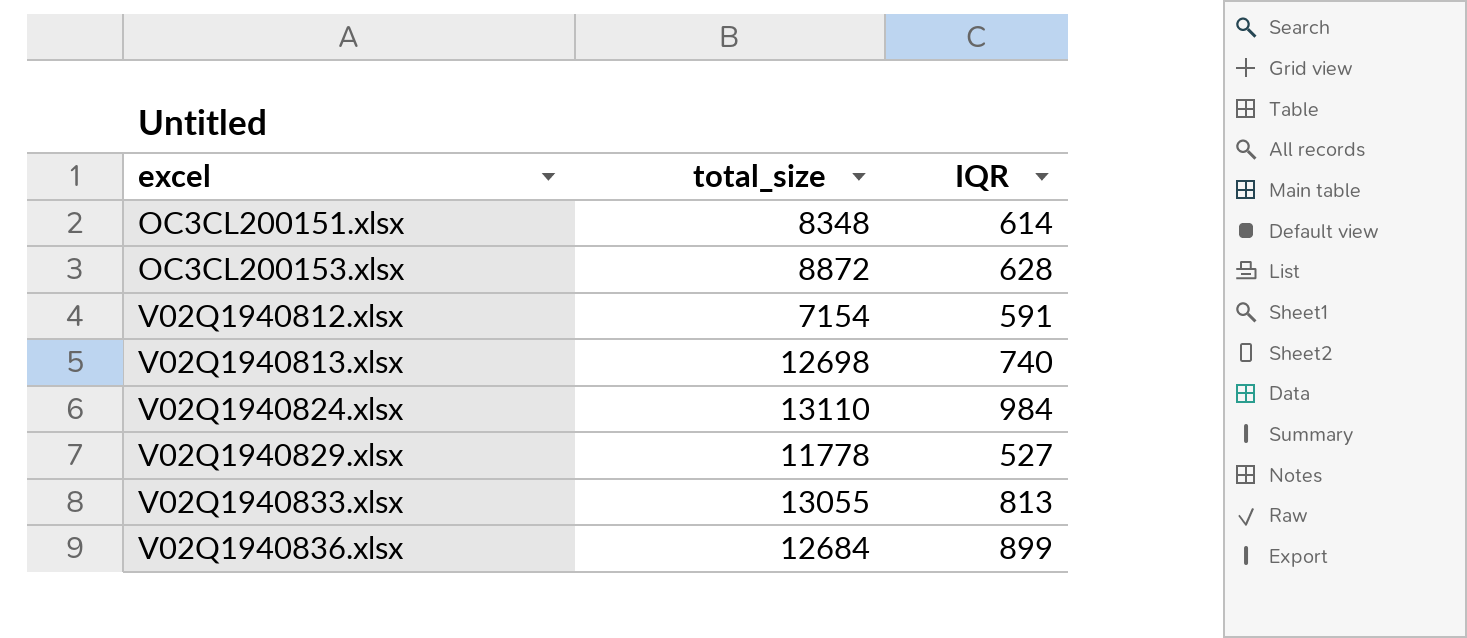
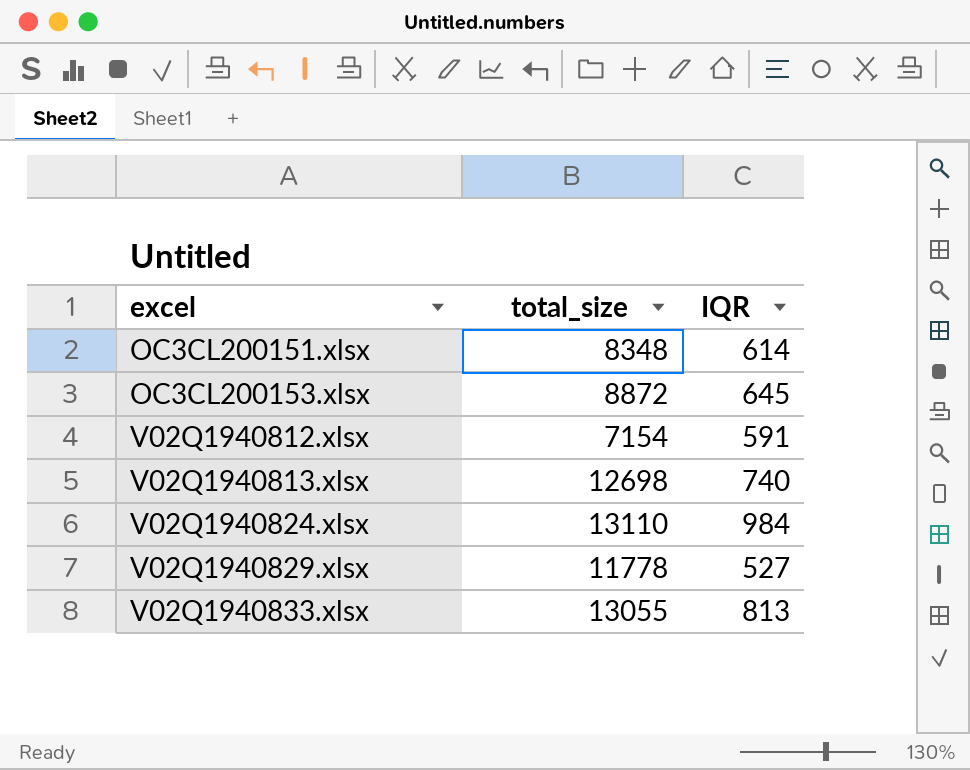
row V02Q1940836.xlsx: 12684 | 899 -> none
OC3CL200153.xlsx | IQR: 628 -> 645

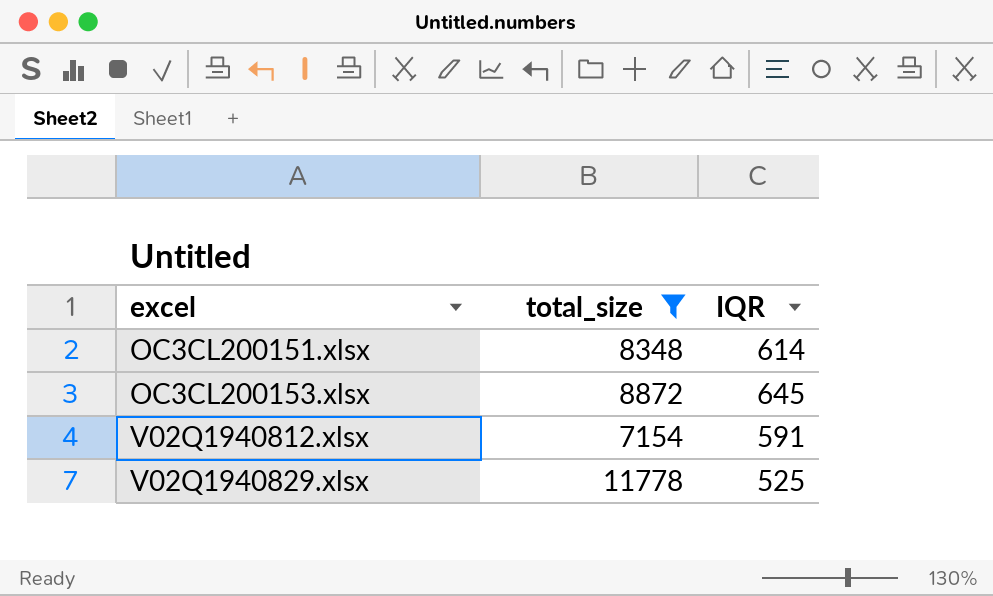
filter: none -> total_size <= 11778
V02Q1940829.xlsx | IQR: 527 -> 525

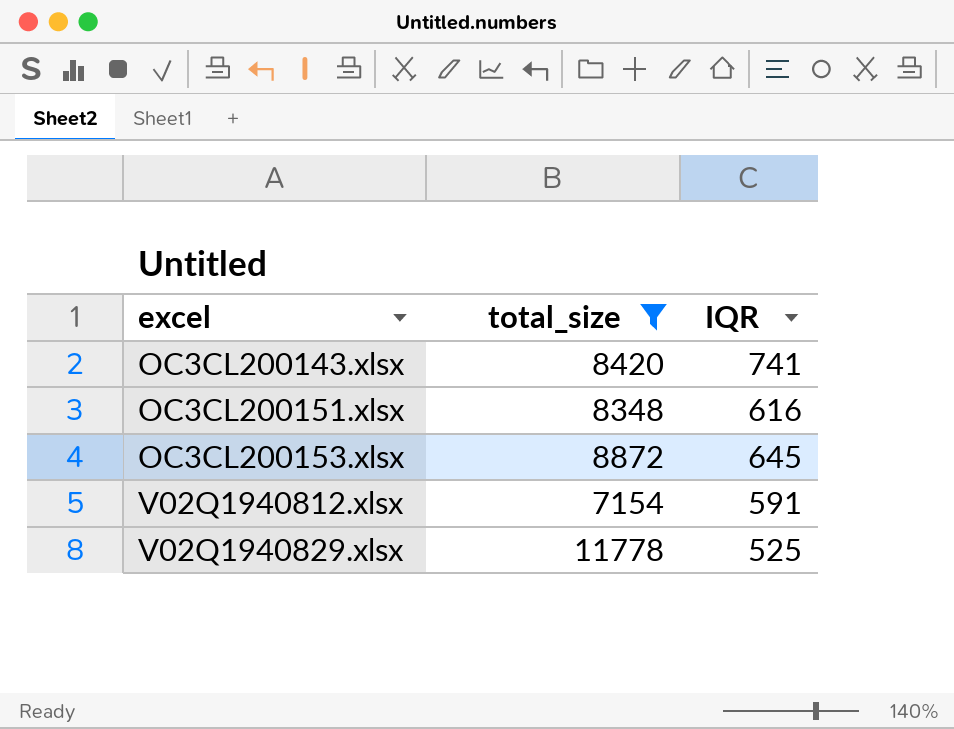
row OC3CL200143.xlsx: none -> 8420 | 741
OC3CL200151.xlsx | IQR: 614 -> 616

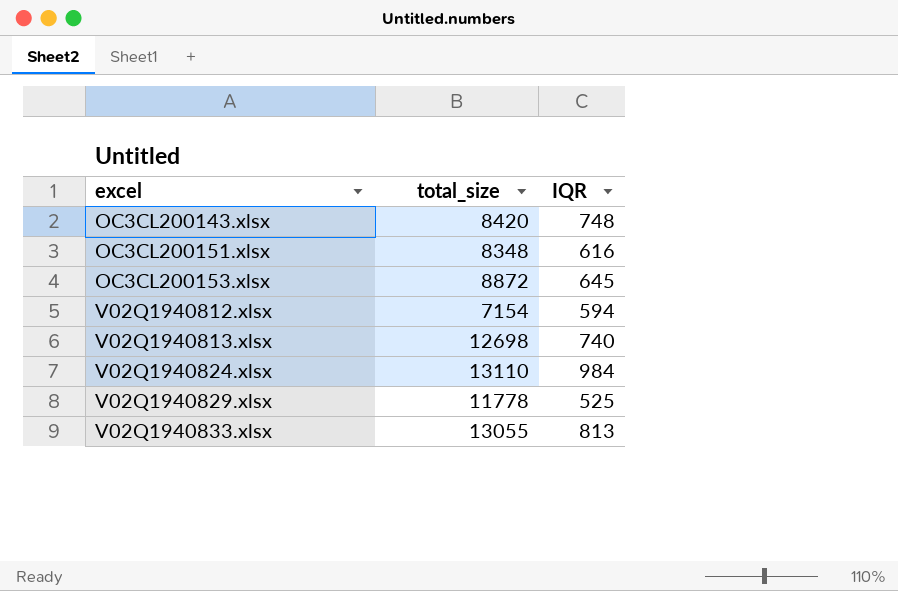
filter: total_size <= 11778 -> none
OC3CL200143.xlsx | IQR: 741 -> 748
V02Q1940812.xlsx | IQR: 591 -> 594

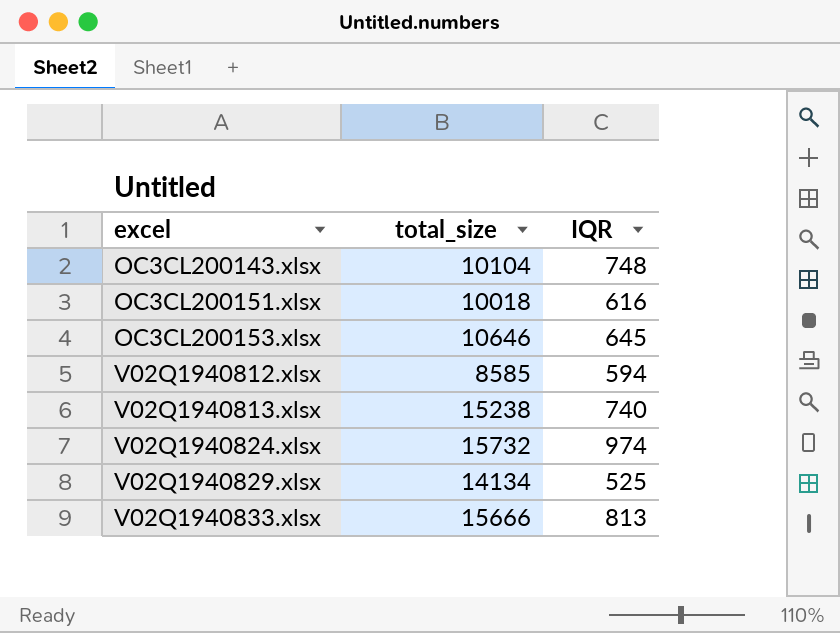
OC3CL200143.xlsx | total_size: 8420 -> 10104
OC3CL200151.xlsx | total_size: 8348 -> 10018
OC3CL200153.xlsx | total_size: 8872 -> 10646
V02Q1940812.xlsx | total_size: 7154 -> 8585
V02Q1940813.xlsx | total_size: 12698 -> 15238
V02Q1940824.xlsx | total_size: 13110 -> 15732
V02Q1940824.xlsx | IQR: 984 -> 974
V02Q1940829.xlsx | total_size: 11778 -> 14134
V02Q1940833.xlsx | total_size: 13055 -> 15666

